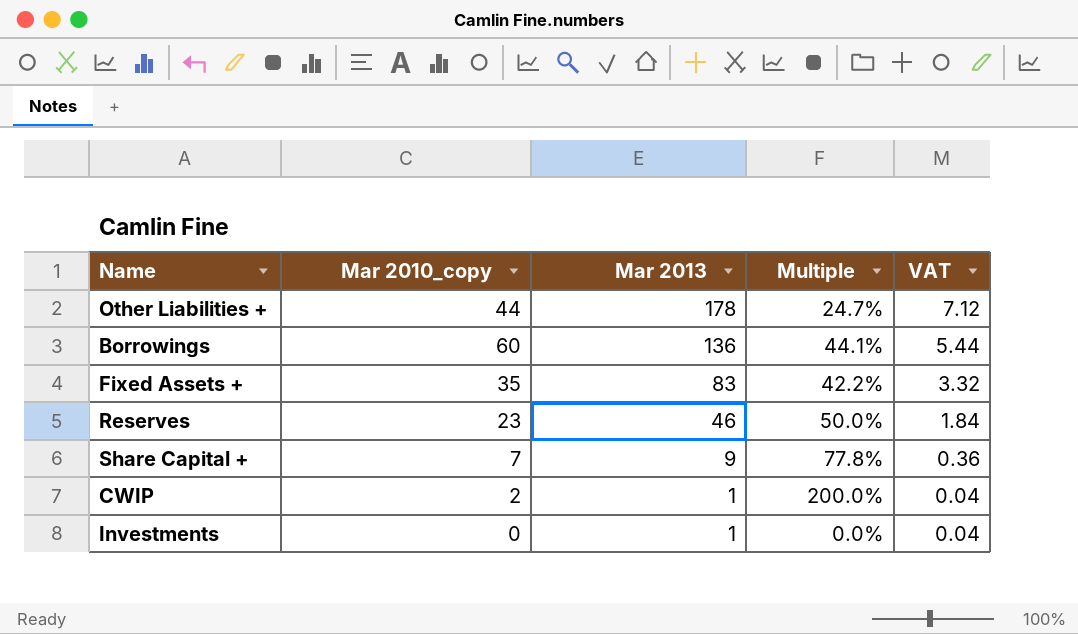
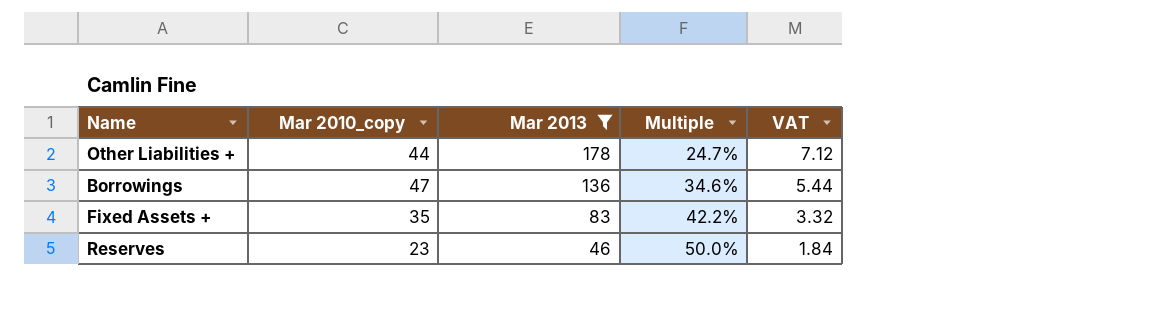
filter: none -> Mar 2013 >= 46
Borrowings | Mar 2010_copy: 60 -> 47
Borrowings | Multiple: 44.1% -> 34.6%

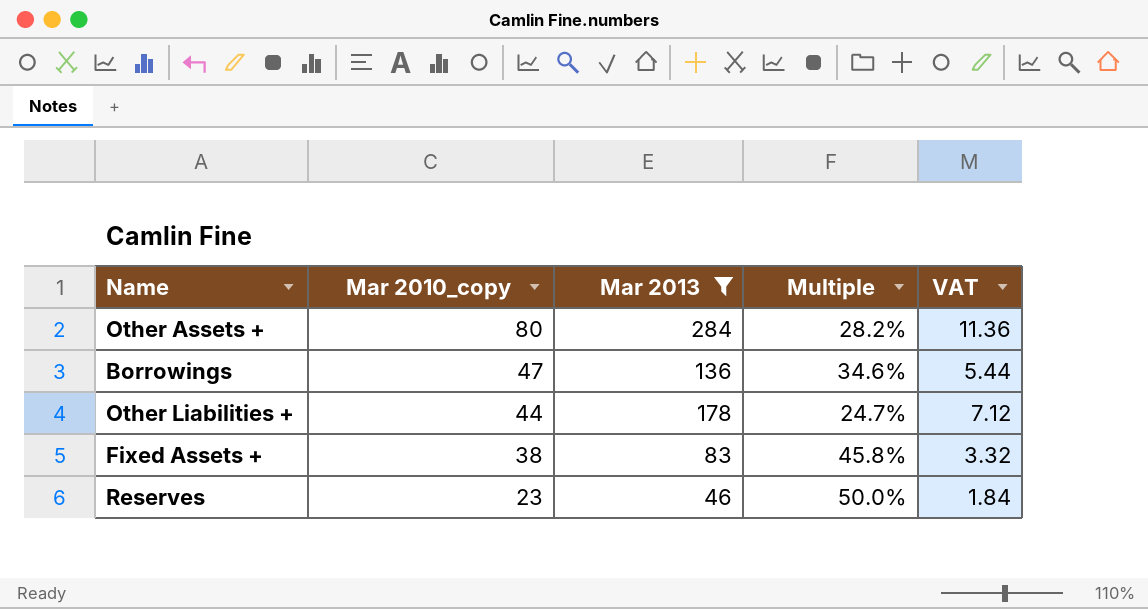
row order: Mar 2013 descending -> Mar 2010_copy descending
row Other Assets +: none -> 80 | 284 | 28.2% | 11.36
Fixed Assets + | Mar 2010_copy: 35 -> 38
Fixed Assets + | Multiple: 42.2% -> 45.8%

